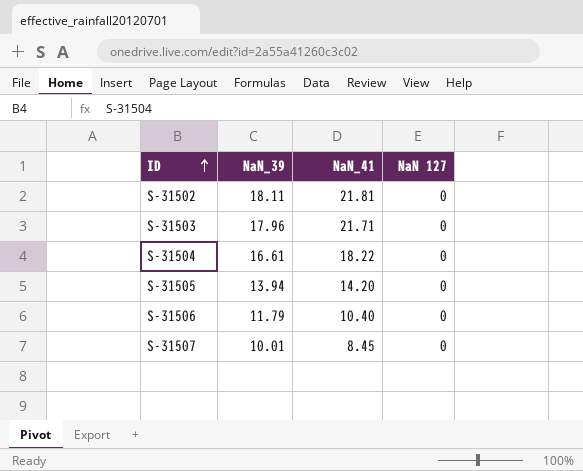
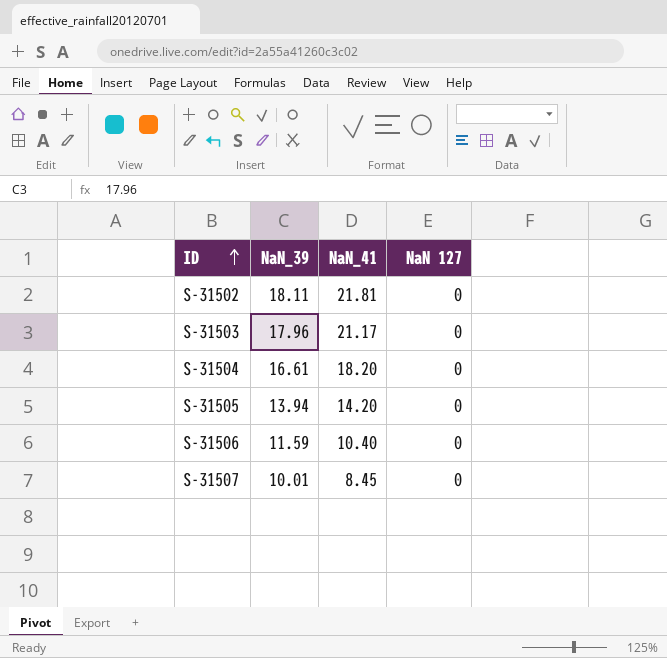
S-31503 | NaN_41: 21.71 -> 21.17
S-31504 | NaN_41: 18.22 -> 18.20
S-31506 | NaN_39: 11.79 -> 11.59

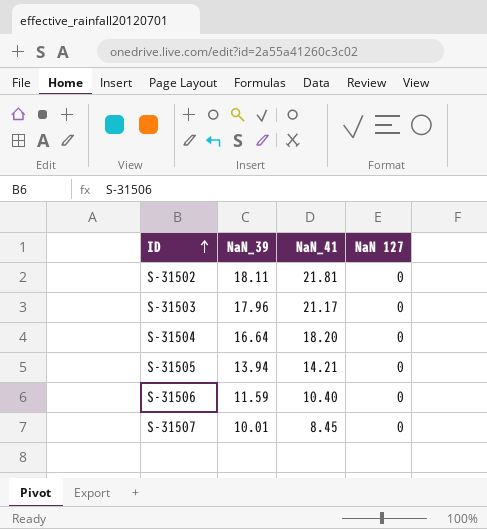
S-31504 | NaN_39: 16.61 -> 16.64
S-31505 | NaN_41: 14.20 -> 14.21

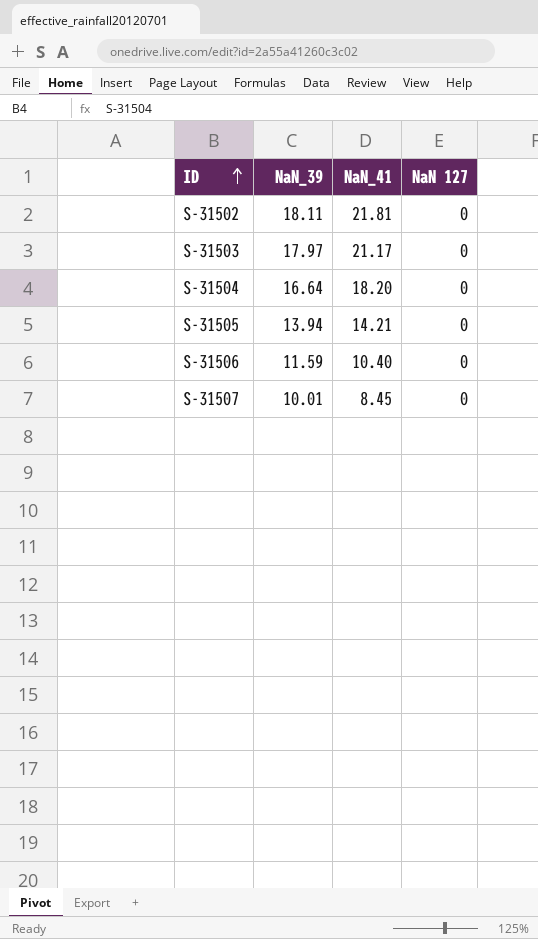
S-31503 | NaN_39: 17.96 -> 17.97

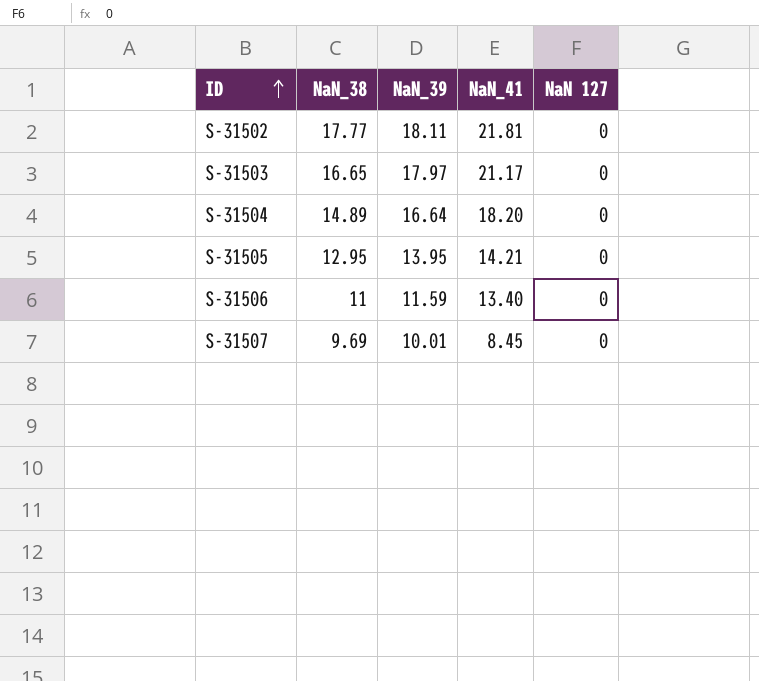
column NaN_38 | position: none -> 2
S-31505 | NaN_39: 13.94 -> 13.95
S-31506 | NaN_41: 10.40 -> 13.40

